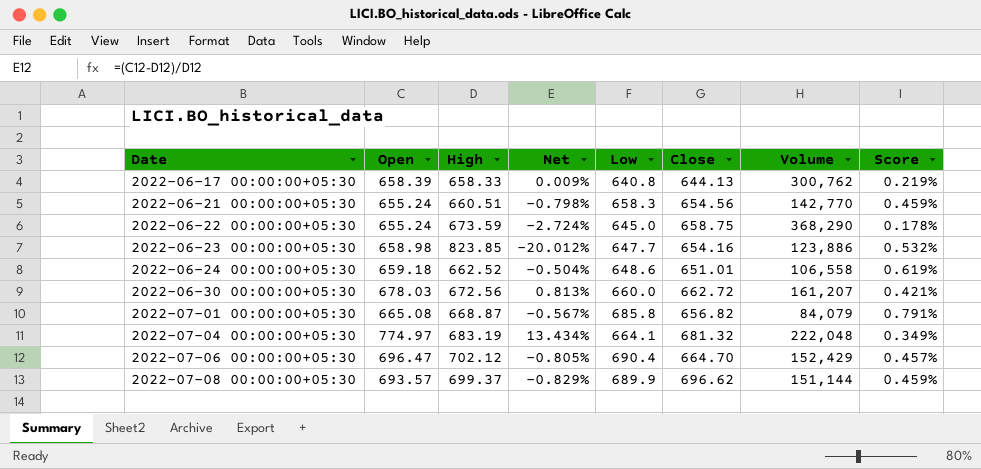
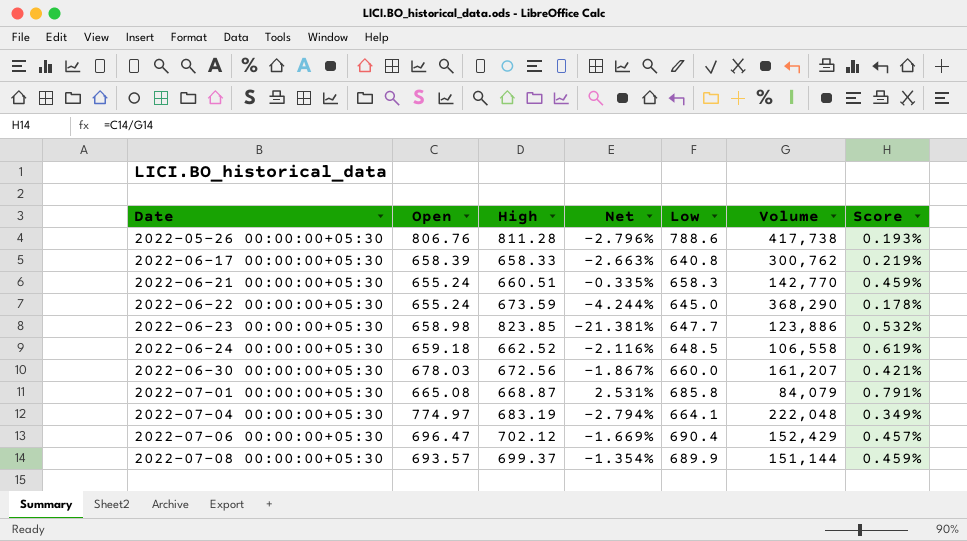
column Close | position: 6 -> none
column Net | formula: ([Open] - [High]) / [High] -> ([Low] - [High]) / [High]
row 2022-05-26 00:00:00+05:30: none -> 806.76 | 811.28 | -2.796% | 788.6 | 417,738 | 0.193%
2022-06-24 00:00:00+05:30 | Low: 648.6 -> 648.5

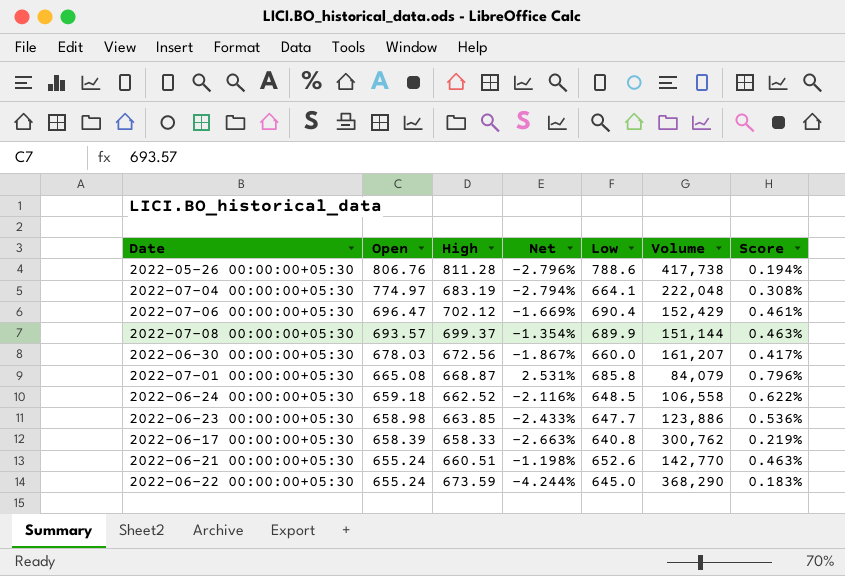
row order: Date ascending -> Open descending
column Score | formula: [Open] / [Volume] -> [High] / [Volume]
2022-06-23 00:00:00+05:30 | High: 823.85 -> 663.85
2022-06-23 00:00:00+05:30 | Net: -21.381% -> -2.433%
2022-06-21 00:00:00+05:30 | Net: -0.335% -> -1.198%
2022-06-21 00:00:00+05:30 | Low: 658.3 -> 652.6

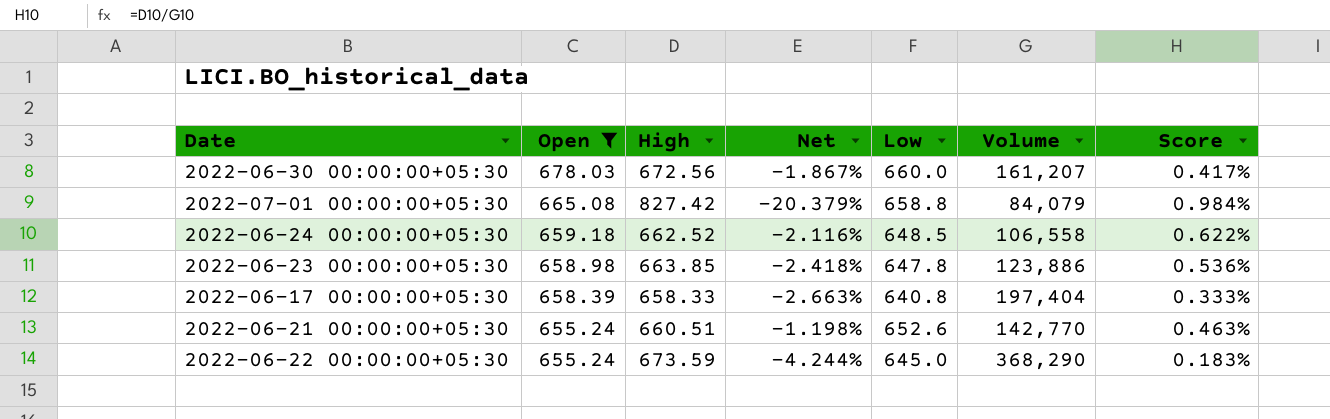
filter: none -> Open <= 678.03
2022-07-01 00:00:00+05:30 | High: 668.87 -> 827.42
2022-07-01 00:00:00+05:30 | Net: 2.531% -> -20.379%
2022-07-01 00:00:00+05:30 | Low: 685.8 -> 658.8
2022-07-01 00:00:00+05:30 | Score: 0.796% -> 0.984%
2022-06-23 00:00:00+05:30 | Net: -2.433% -> -2.418%
2022-06-23 00:00:00+05:30 | Low: 647.7 -> 647.8
2022-06-17 00:00:00+05:30 | Volume: 300,762 -> 197,404
2022-06-17 00:00:00+05:30 | Score: 0.219% -> 0.333%

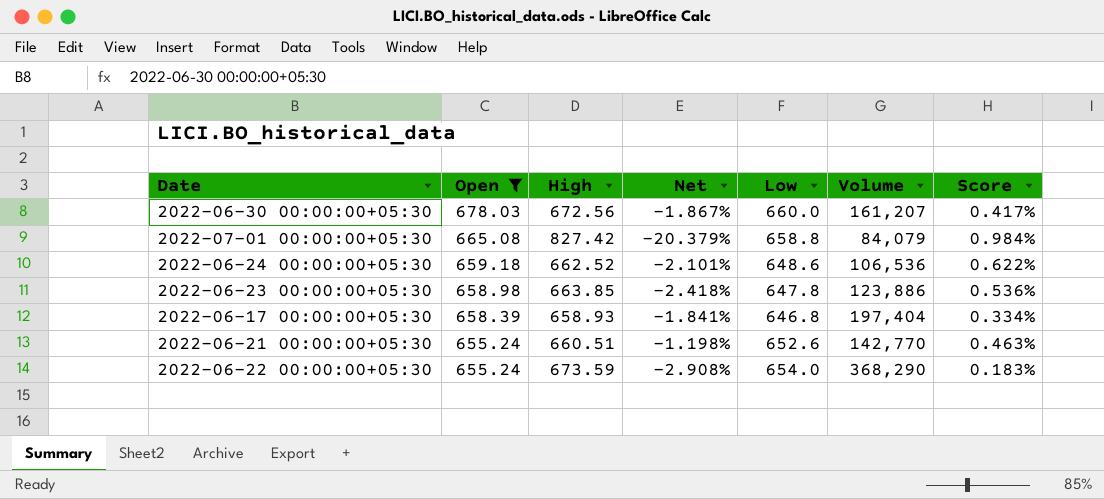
2022-06-24 00:00:00+05:30 | Net: -2.116% -> -2.101%
2022-06-24 00:00:00+05:30 | Low: 648.5 -> 648.6
2022-06-24 00:00:00+05:30 | Volume: 106,558 -> 106,536
2022-06-17 00:00:00+05:30 | High: 658.33 -> 658.93
2022-06-17 00:00:00+05:30 | Net: -2.663% -> -1.841%
2022-06-17 00:00:00+05:30 | Low: 640.8 -> 646.8
2022-06-17 00:00:00+05:30 | Score: 0.333% -> 0.334%
2022-06-22 00:00:00+05:30 | Net: -4.244% -> -2.908%
2022-06-22 00:00:00+05:30 | Low: 645.0 -> 654.0

